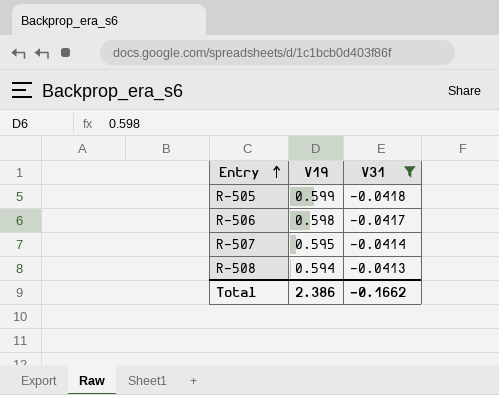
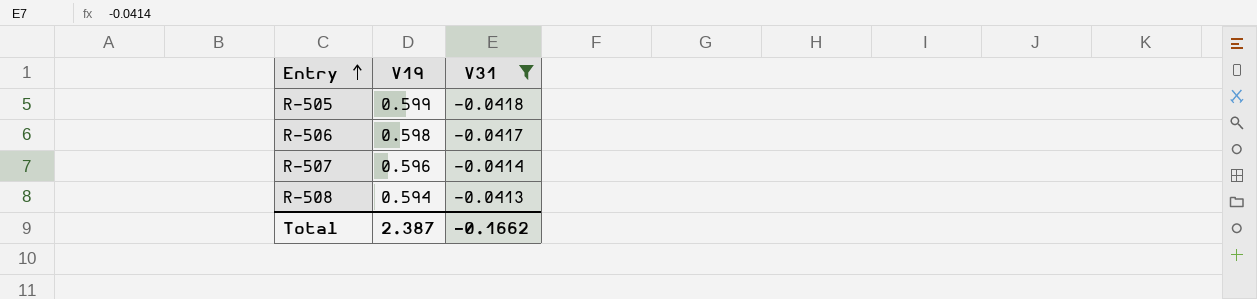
R-507 | V19: 0.595 -> 0.596
Total | V19: 2.386 -> 2.387

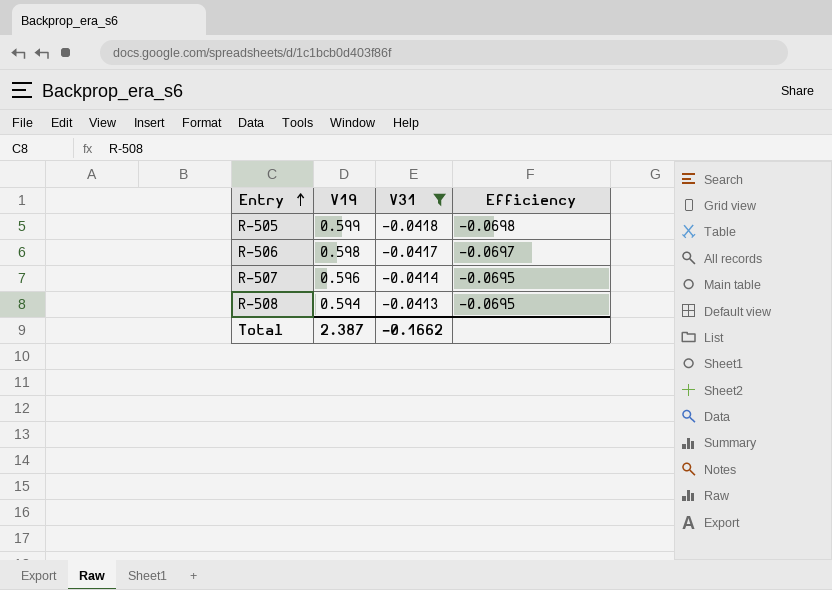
column Efficiency | formula: none -> [V31] / [V19]

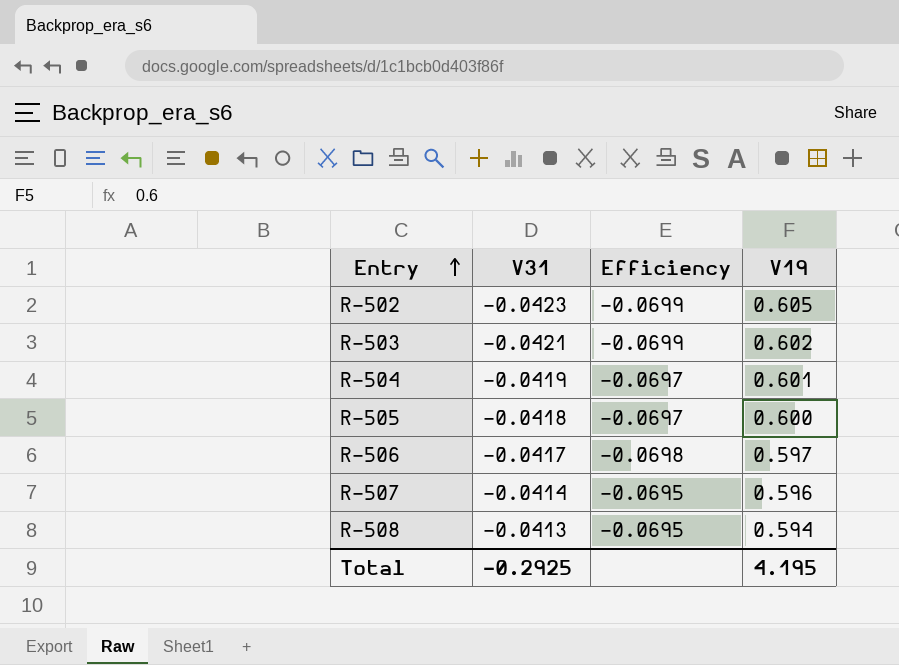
filter: V31 >= -0.0418 -> none
column V19 | position: 2 -> 4
R-505 | Efficiency: -0.0698 -> -0.0697
R-505 | V19: 0.599 -> 0.600
R-506 | Efficiency: -0.0697 -> -0.0698
R-506 | V19: 0.598 -> 0.597
Total | V31: -0.1662 -> -0.2925
Total | V19: 2.387 -> 4.195

